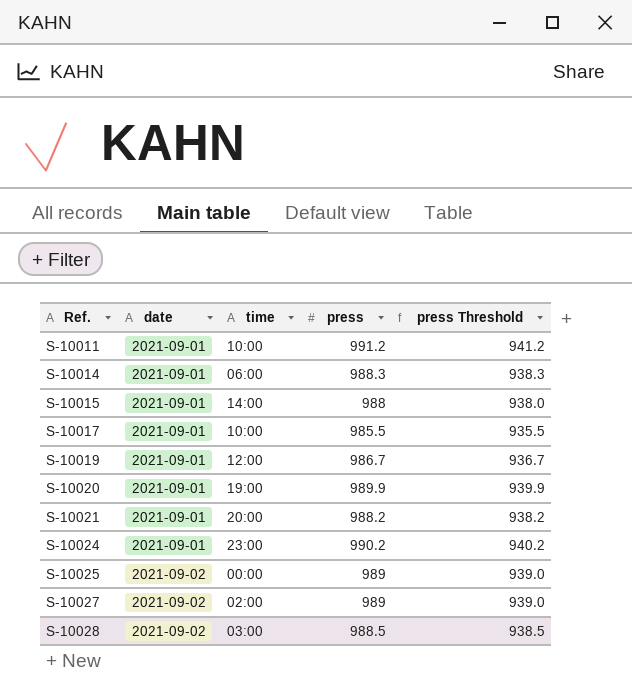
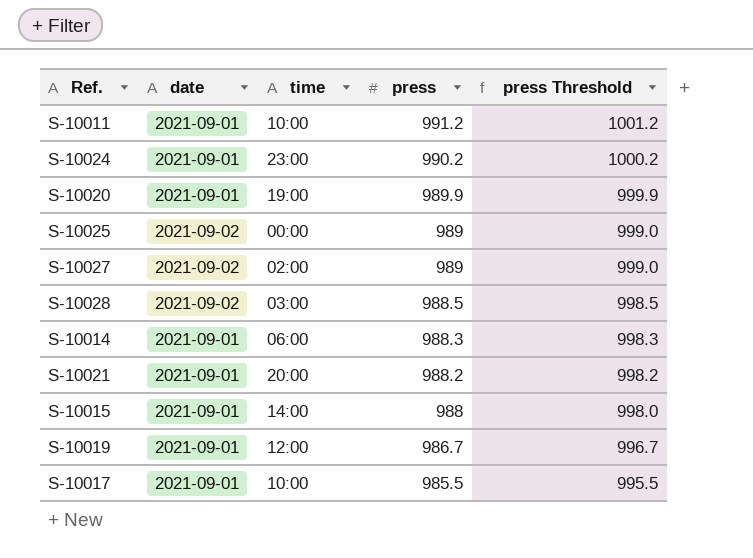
row order: Ref. ascending -> press descending
column press Threshold | formula: [press] - 50 -> [press] + 10

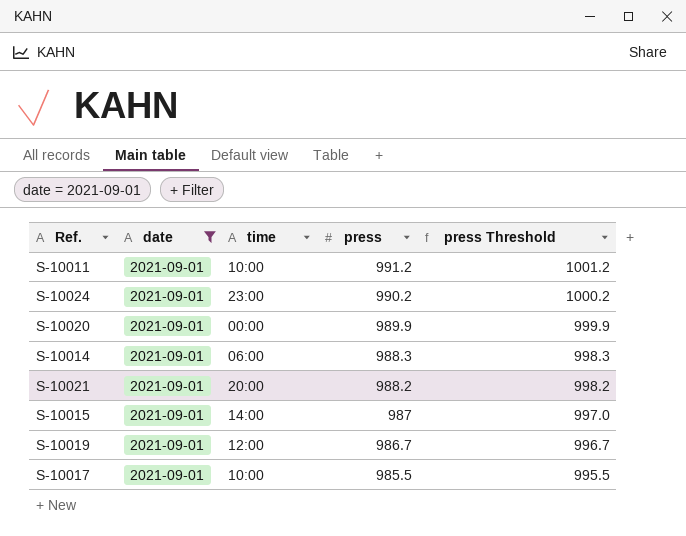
filter: none -> date = 2021-09-01
S-10020 | time: 19:00 -> 00:00
S-10015 | press: 988 -> 987
S-10015 | press Threshold: 998.0 -> 997.0

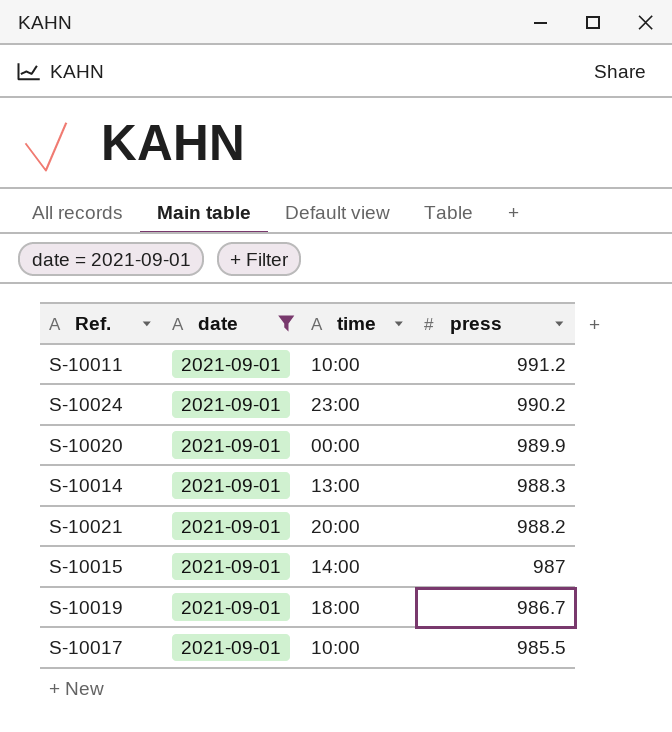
column press Threshold | formula: [press] + 10 -> none
S-10014 | time: 06:00 -> 13:00
S-10019 | time: 12:00 -> 18:00

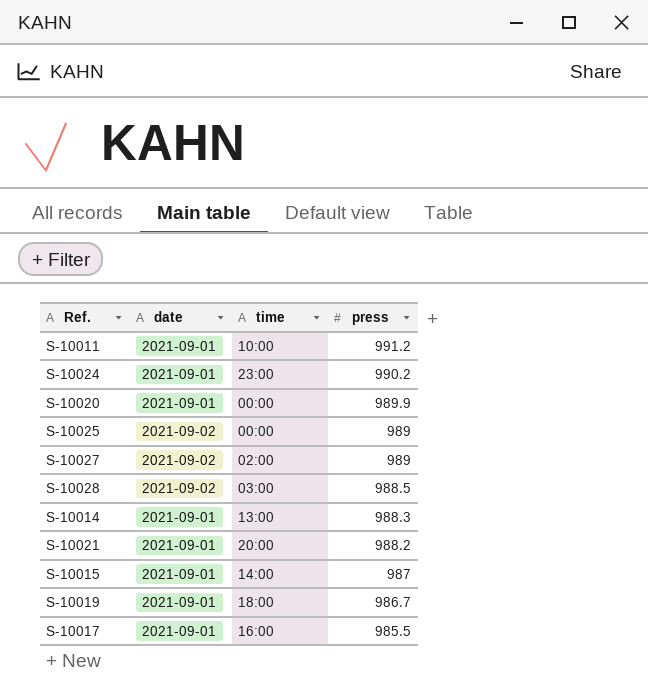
filter: date = 2021-09-01 -> none
S-10017 | time: 10:00 -> 16:00

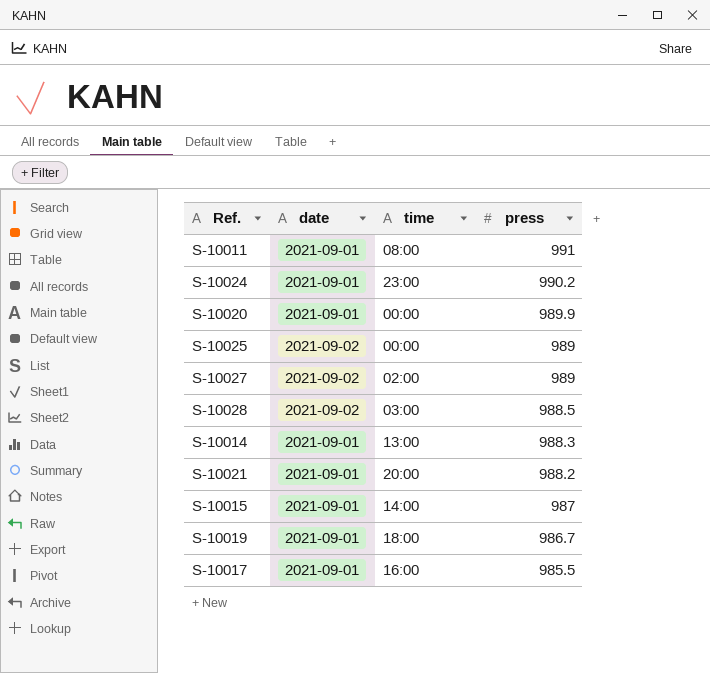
S-10011 | time: 10:00 -> 08:00
S-10011 | press: 991.2 -> 991

